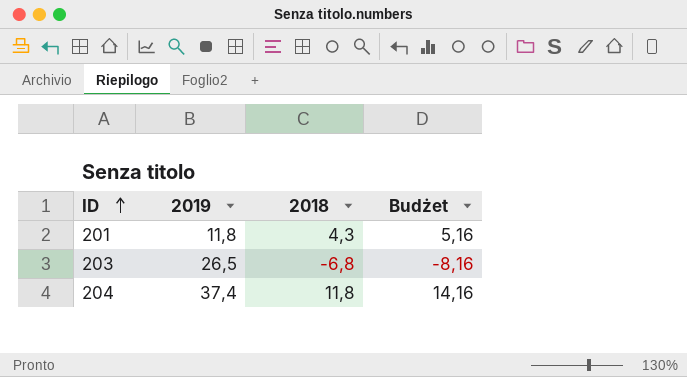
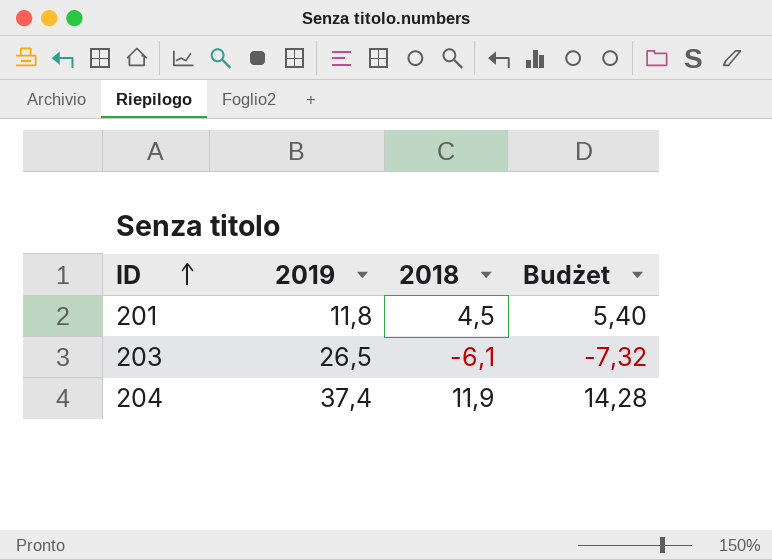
201 | 2018: 4,3 -> 4,5
201 | Budżet: 5,16 -> 5,40
203 | 2018: -6,8 -> -6,1
203 | Budżet: -8,16 -> -7,32
204 | 2018: 11,8 -> 11,9
204 | Budżet: 14,16 -> 14,28

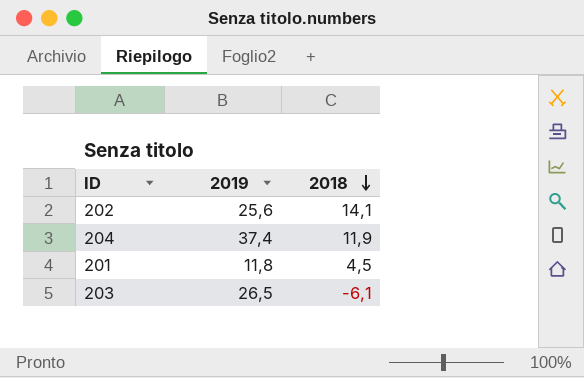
row order: ID ascending -> 2018 descending
column Budżet | formula: [2018] * 1,2 -> none
row 202: none -> 25,6 | 14,1

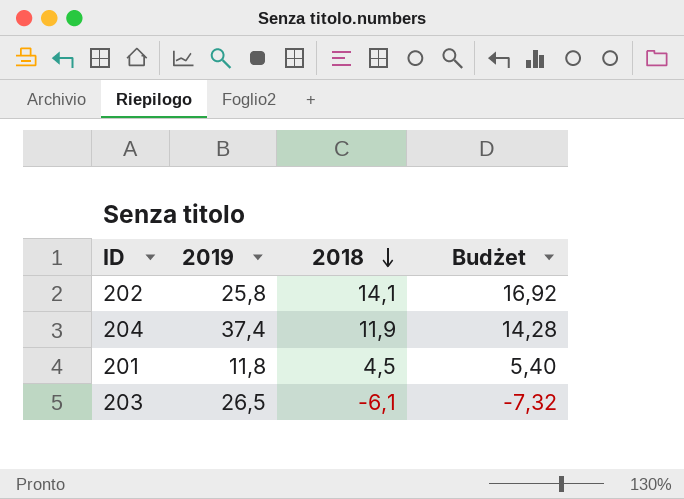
column Budżet | formula: none -> [2018] * 1,2
202 | 2019: 25,6 -> 25,8

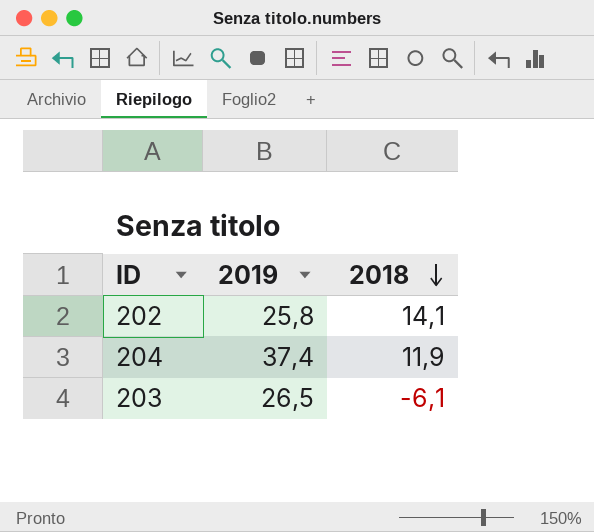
column Budżet | formula: [2018] * 1,2 -> none
row 201: 11,8 | 4,5 | 5,40 -> none

